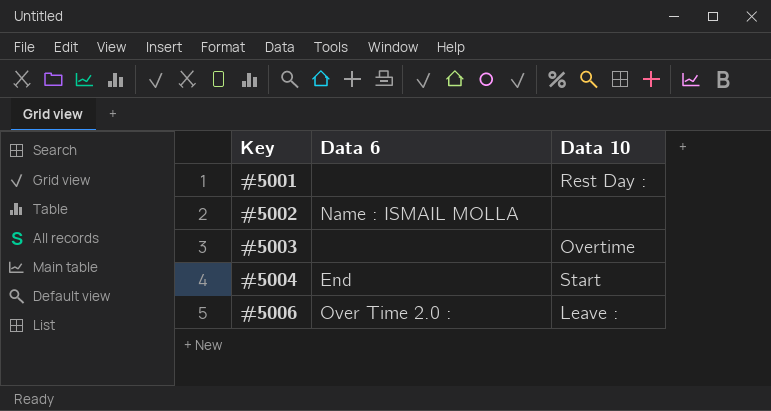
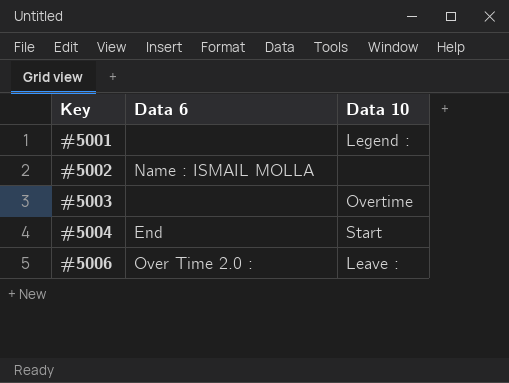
#5001 | Data 10: Rest Day : -> Legend :

